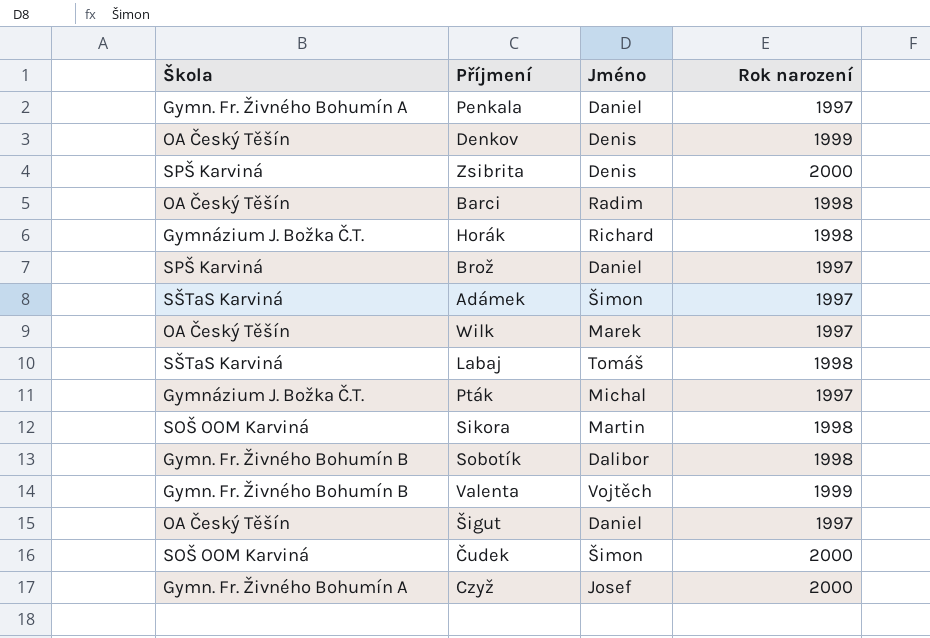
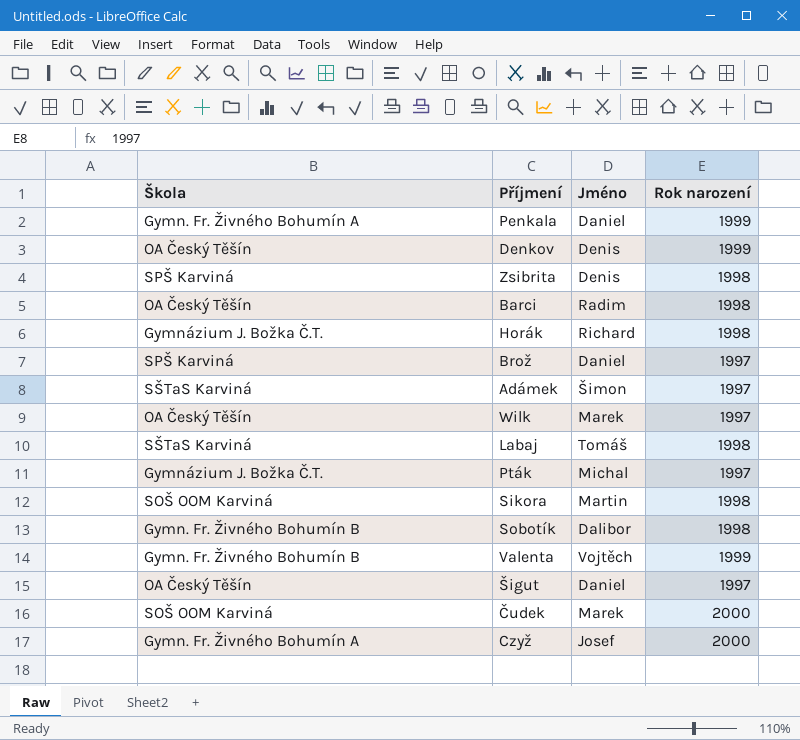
Penkala | Rok narození: 1997 -> 1999
Zsibrita | Rok narození: 2000 -> 1998
Čudek | Jméno: Šimon -> Marek

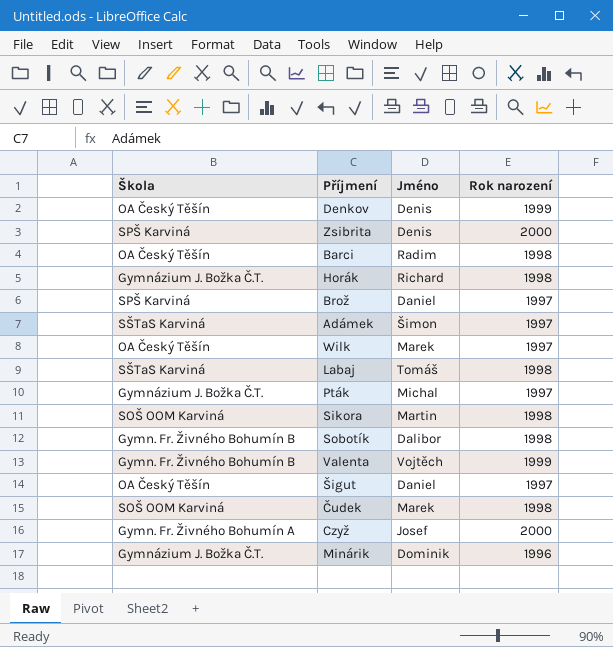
row Penkala: Gymn. Fr. Živného Bohumín A | Daniel | 1999 -> none
Zsibrita | Rok narození: 1998 -> 2000
Čudek | Rok narození: 2000 -> 1998
row Minárik: none -> Gymnázium J. Božka Č.T. | Dominik | 1996

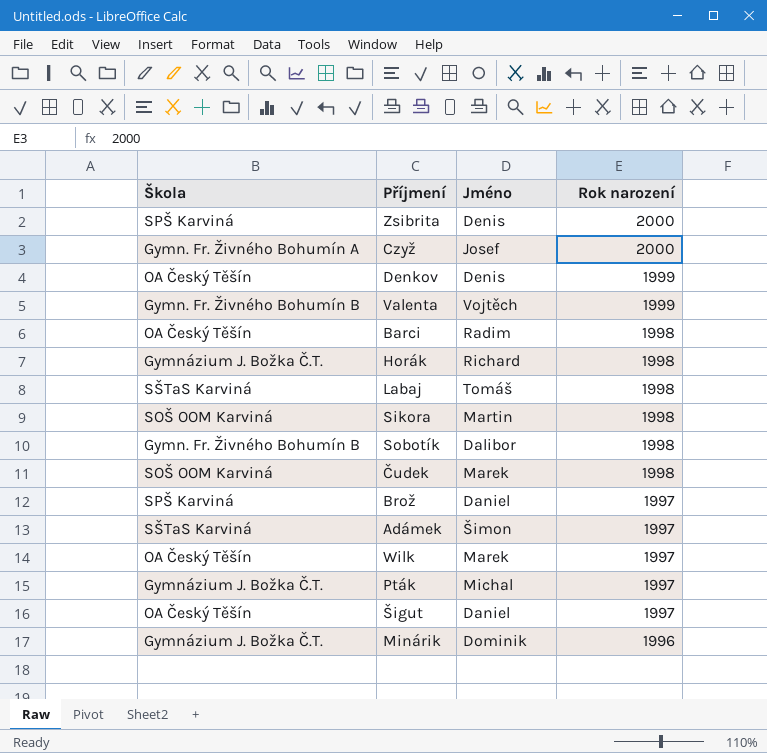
row order: none -> Rok narození descending

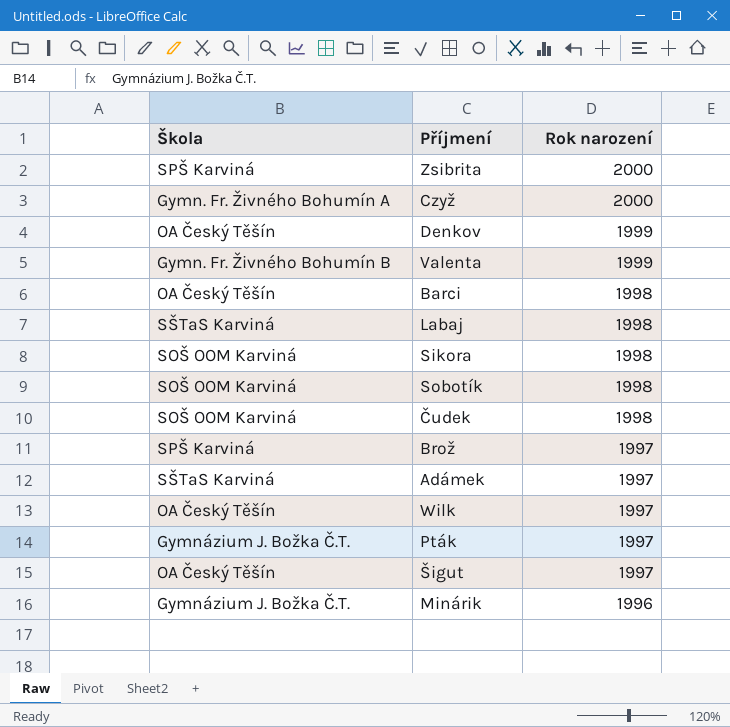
column Jméno | position: 3 -> none
row Horák: Gymnázium J. Božka Č.T. | Richard | 1998 -> none
Sobotík | Škola: Gymn. Fr. Živného Bohumín B -> SOŠ OOM Karviná

